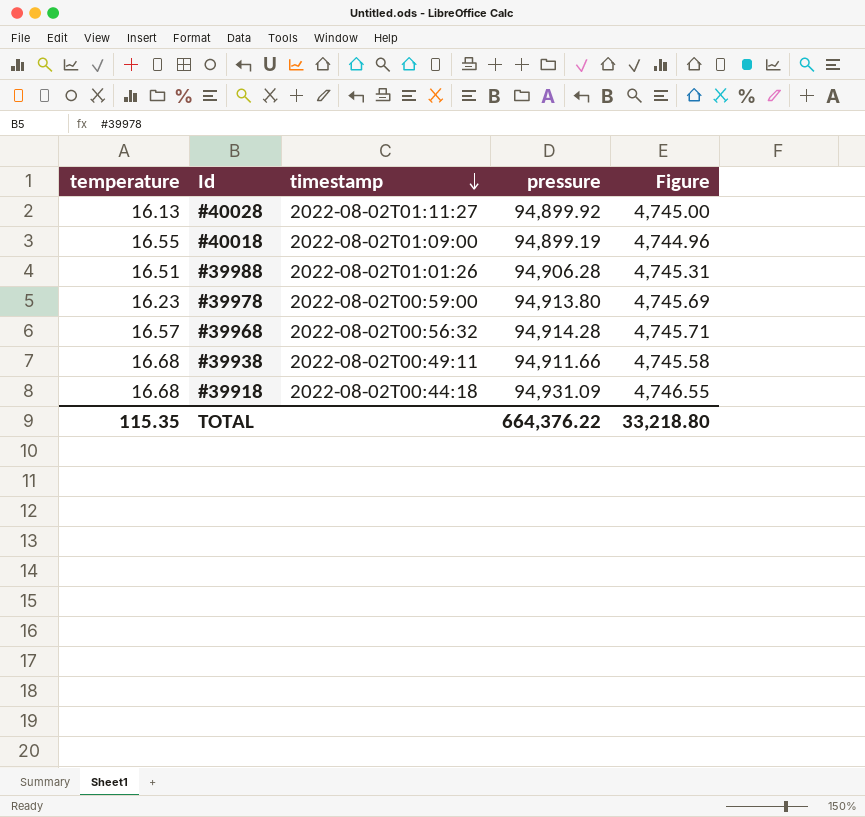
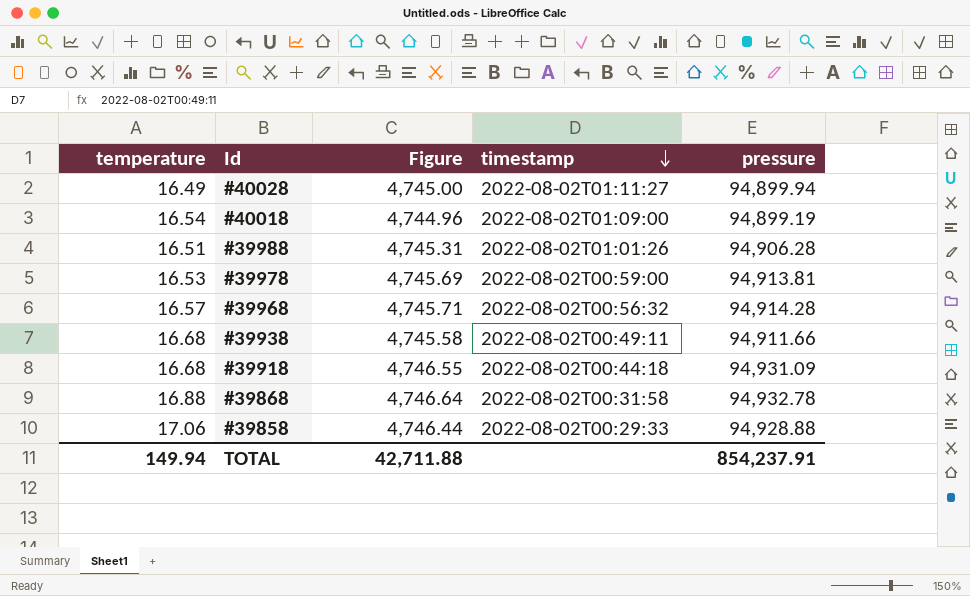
column Figure | position: 5 -> 3
#40028 | temperature: 16.13 -> 16.49
#40028 | pressure: 94,899.92 -> 94,899.94
#40018 | temperature: 16.55 -> 16.54
#39978 | temperature: 16.23 -> 16.53
#39978 | pressure: 94,913.80 -> 94,913.81
row #39868: none -> 16.88 | 4,746.64 | 2022-08-02T00:31:58 | 94,932.78
row #39858: none -> 17.06 | 4,746.44 | 2022-08-02T00:29:33 | 94,928.88
TOTAL | temperature: 115.35 -> 149.94
TOTAL | Figure: 33,218.80 -> 42,711.88
TOTAL | pressure: 664,376.22 -> 854,237.91

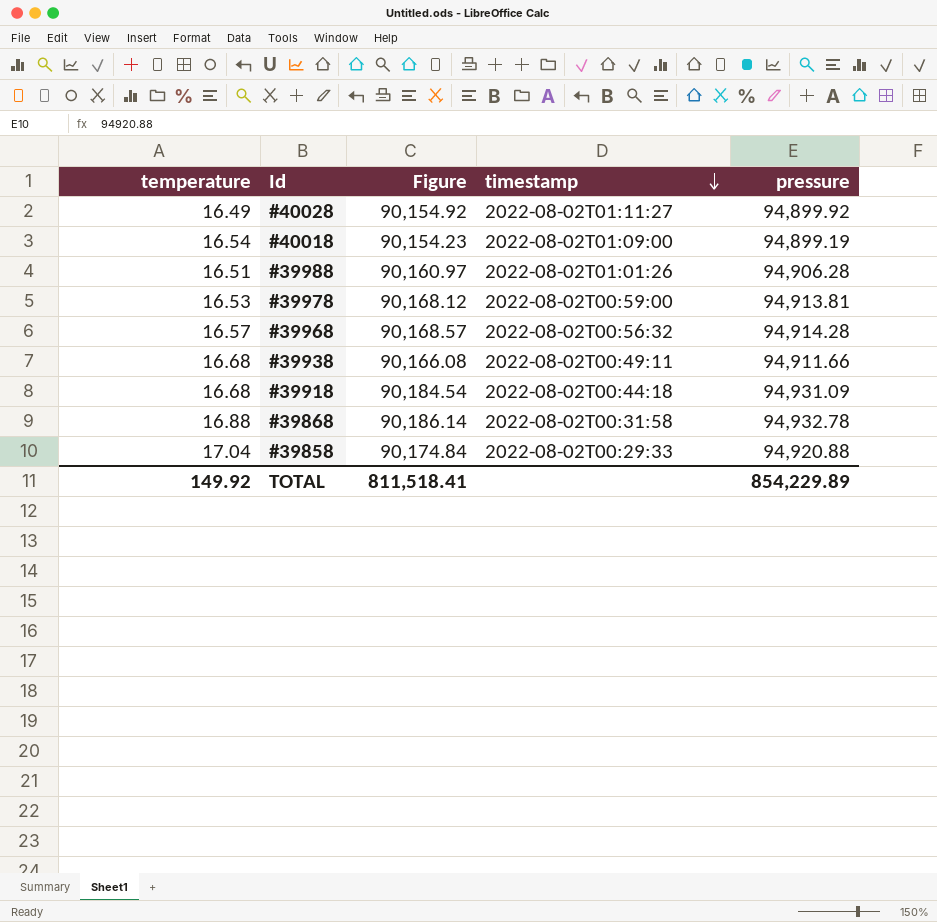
column Figure | formula: [pressure] * 0.05 -> [pressure] * 0.95
#40028 | pressure: 94,899.94 -> 94,899.92
#39858 | temperature: 17.06 -> 17.04
#39858 | pressure: 94,928.88 -> 94,920.88
TOTAL | temperature: 149.94 -> 149.92
TOTAL | Figure: 42,711.88 -> 811,518.41
TOTAL | pressure: 854,237.91 -> 854,229.89

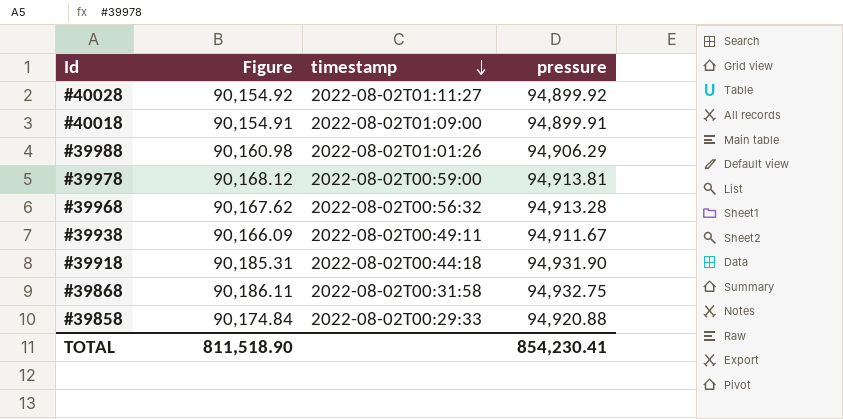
column temperature | position: 1 -> none
#40018 | Figure: 90,154.23 -> 90,154.91
#40018 | pressure: 94,899.19 -> 94,899.91
#39988 | Figure: 90,160.97 -> 90,160.98
#39988 | pressure: 94,906.28 -> 94,906.29
#39968 | Figure: 90,168.57 -> 90,167.62
#39968 | pressure: 94,914.28 -> 94,913.28
#39938 | Figure: 90,166.08 -> 90,166.09
#39938 | pressure: 94,911.66 -> 94,911.67
#39918 | Figure: 90,184.54 -> 90,185.31
#39918 | pressure: 94,931.09 -> 94,931.90
#39868 | Figure: 90,186.14 -> 90,186.11
#39868 | pressure: 94,932.78 -> 94,932.75
TOTAL | Figure: 811,518.41 -> 811,518.90
TOTAL | pressure: 854,229.89 -> 854,230.41

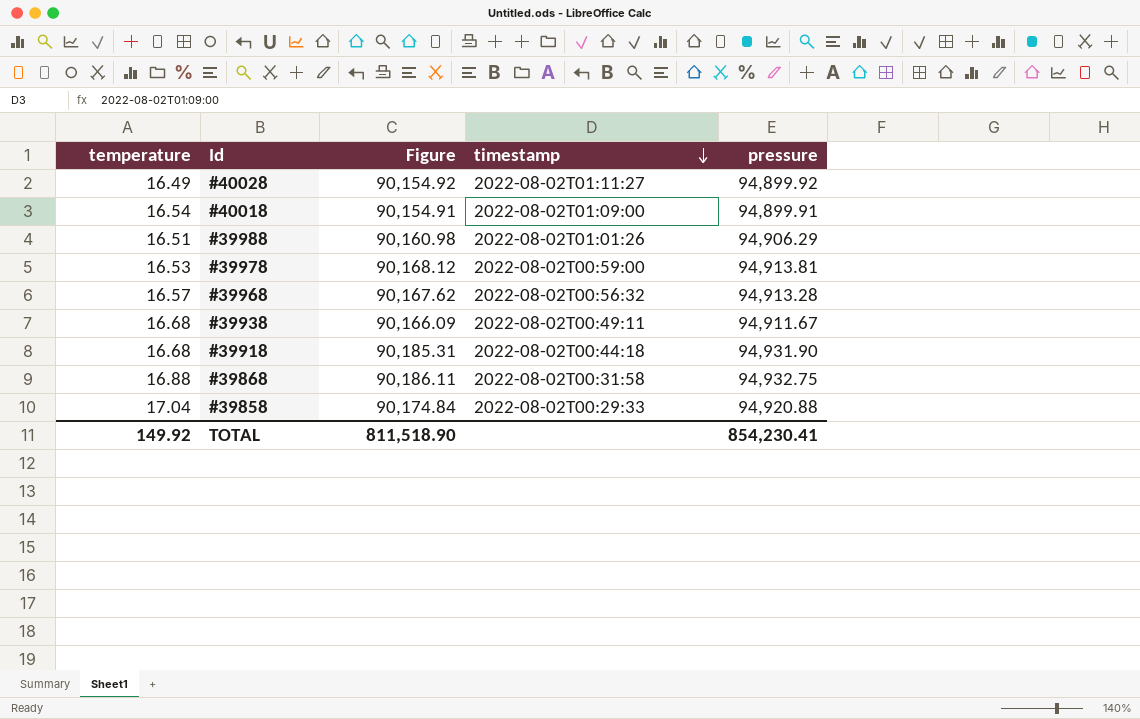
column temperature | position: none -> 1

